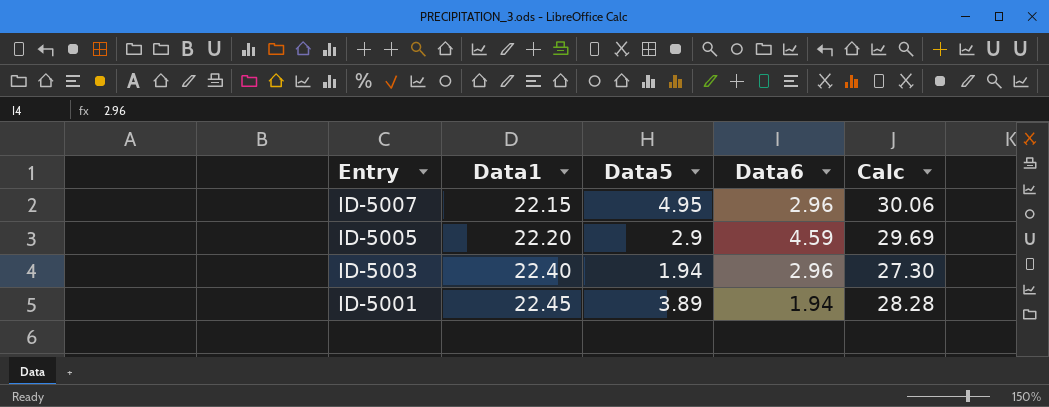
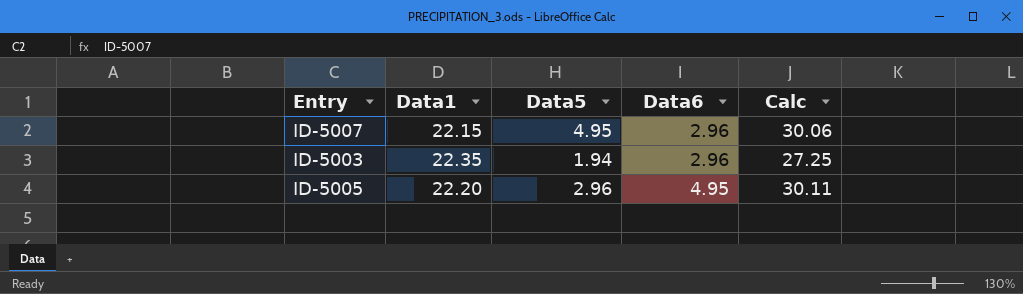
row order: Entry descending -> Data6 ascending
row ID-5001: 22.45 | 3.89 | 1.94 | 28.28 -> none
ID-5003 | Data1: 22.40 -> 22.35
ID-5003 | Calc: 27.30 -> 27.25
ID-5005 | Data5: 2.9 -> 2.96
ID-5005 | Data6: 4.59 -> 4.95
ID-5005 | Calc: 29.69 -> 30.11

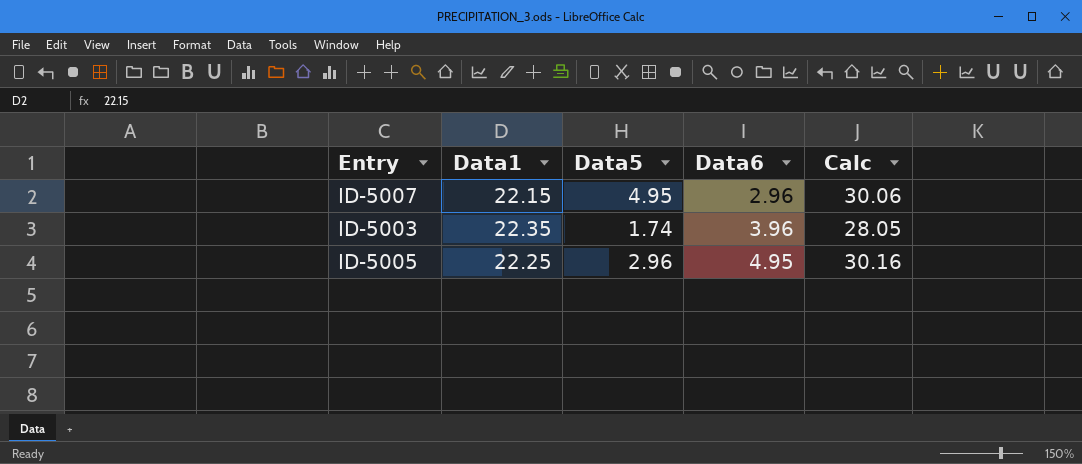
ID-5003 | Data5: 1.94 -> 1.74
ID-5003 | Data6: 2.96 -> 3.96
ID-5003 | Calc: 27.25 -> 28.05
ID-5005 | Data1: 22.20 -> 22.25
ID-5005 | Calc: 30.11 -> 30.16

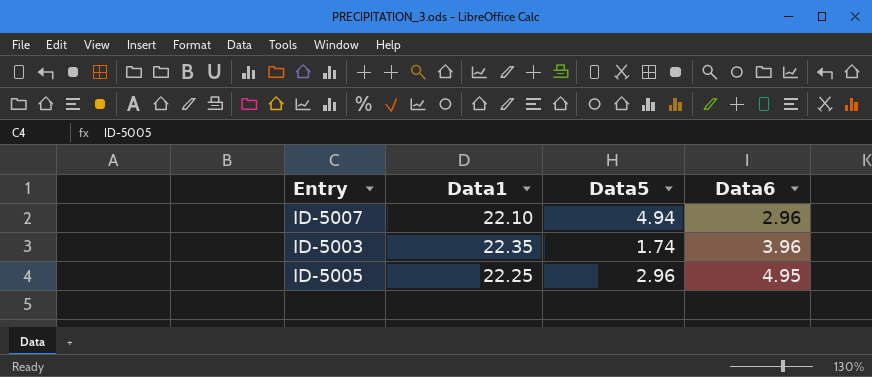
column Calc | formula: [Data1] + [Data5] + [Data6] -> none
ID-5007 | Data1: 22.15 -> 22.10
ID-5007 | Data5: 4.95 -> 4.94

